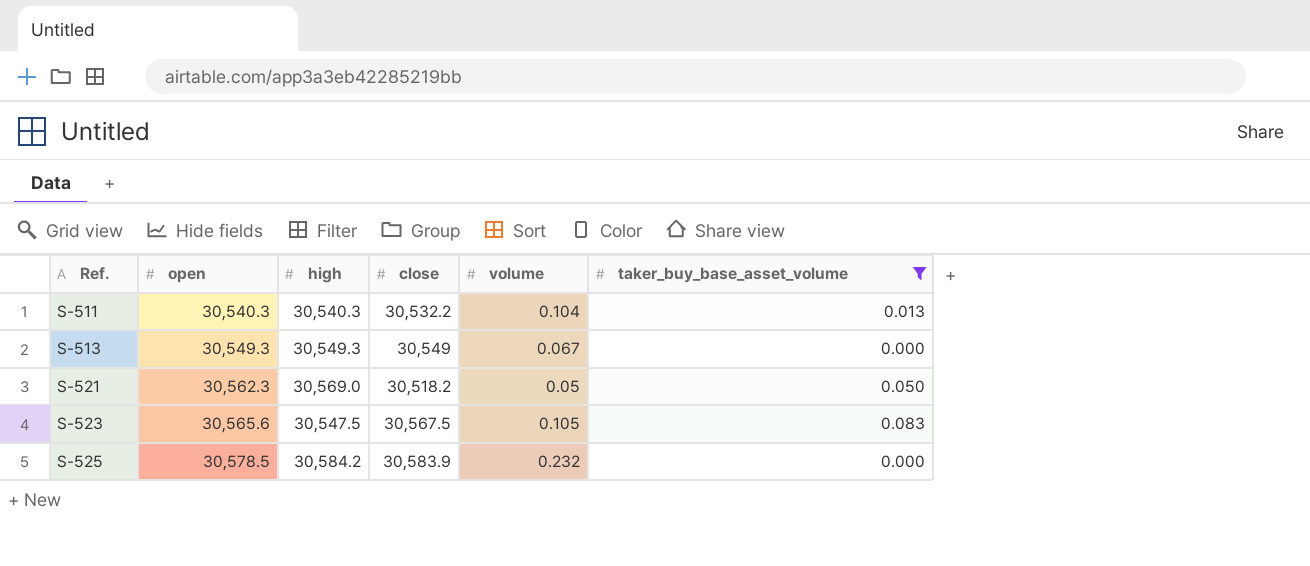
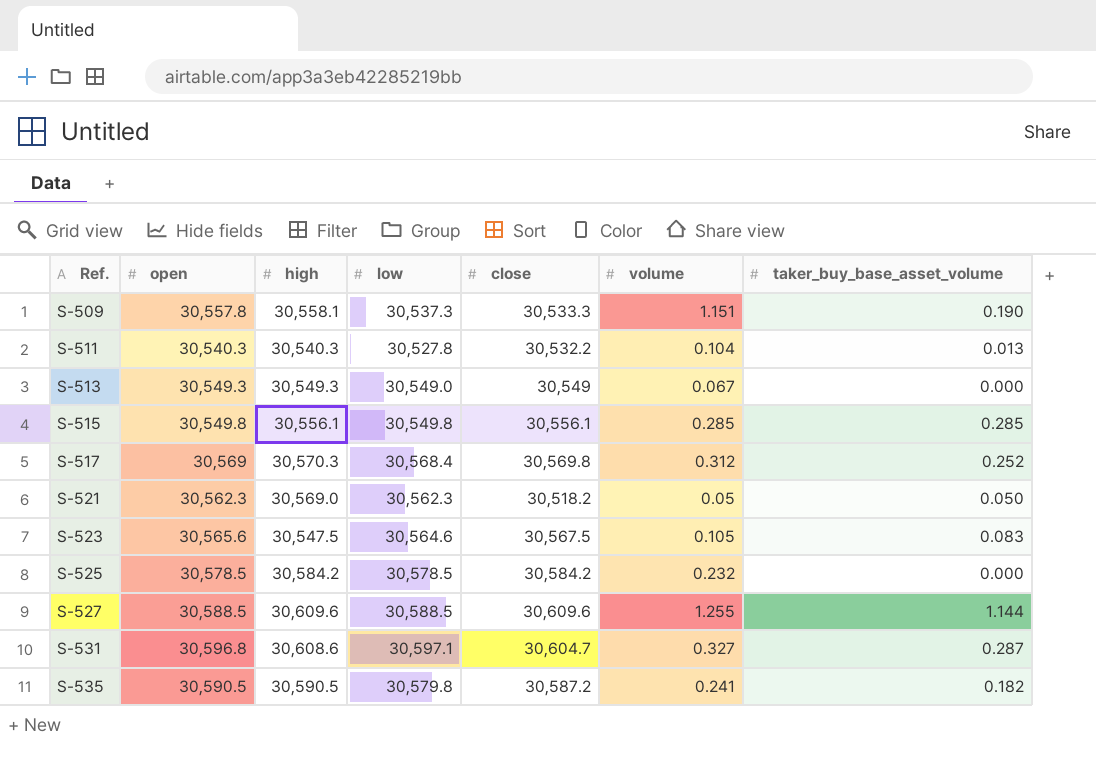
filter: taker_buy_base_asset_volume <= 0.083 -> none
column low | position: none -> 4
S-525 | close: 30,583.9 -> 30,584.2

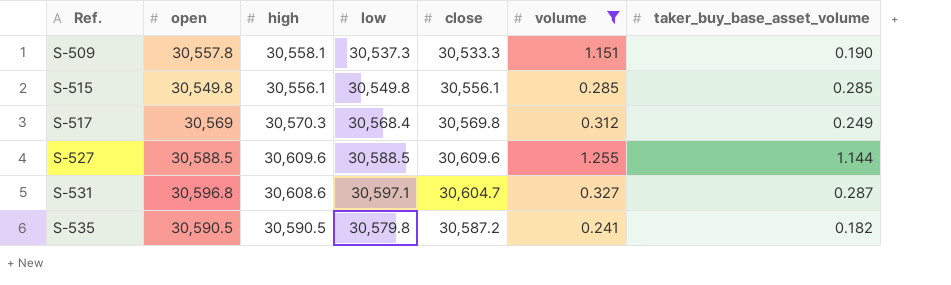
filter: none -> volume >= 0.241
S-517 | taker_buy_base_asset_volume: 0.252 -> 0.249

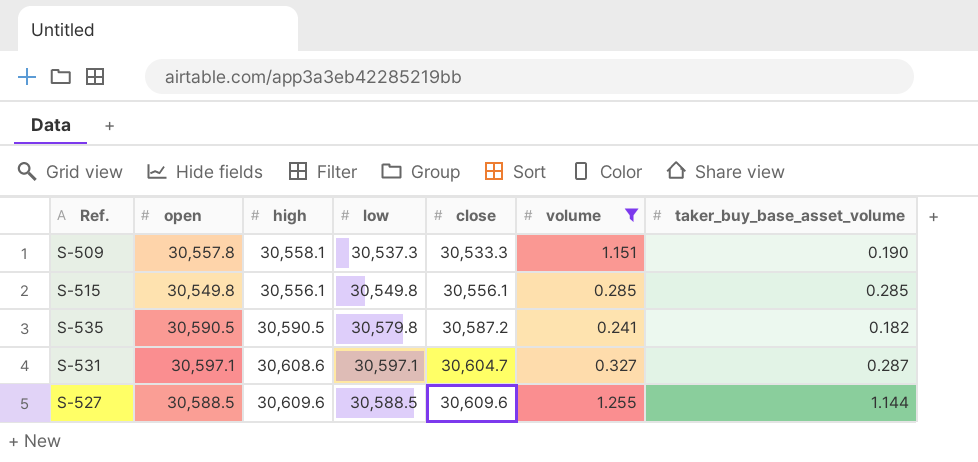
row order: Ref. ascending -> close ascending
row S-517: 30,569 | 30,570.3 | 30,568.4 | 30,569.8 | 0.312 | 0.249 -> none
S-531 | open: 30,596.8 -> 30,597.1

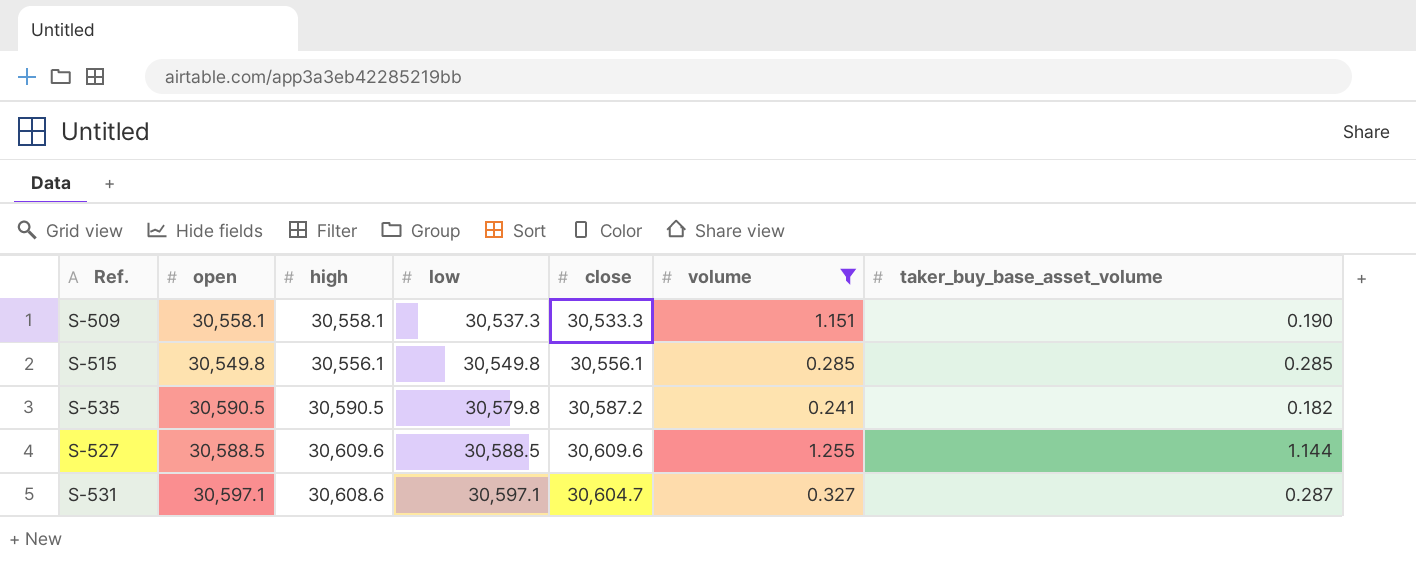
row order: close ascending -> low ascending
S-509 | open: 30,557.8 -> 30,558.1

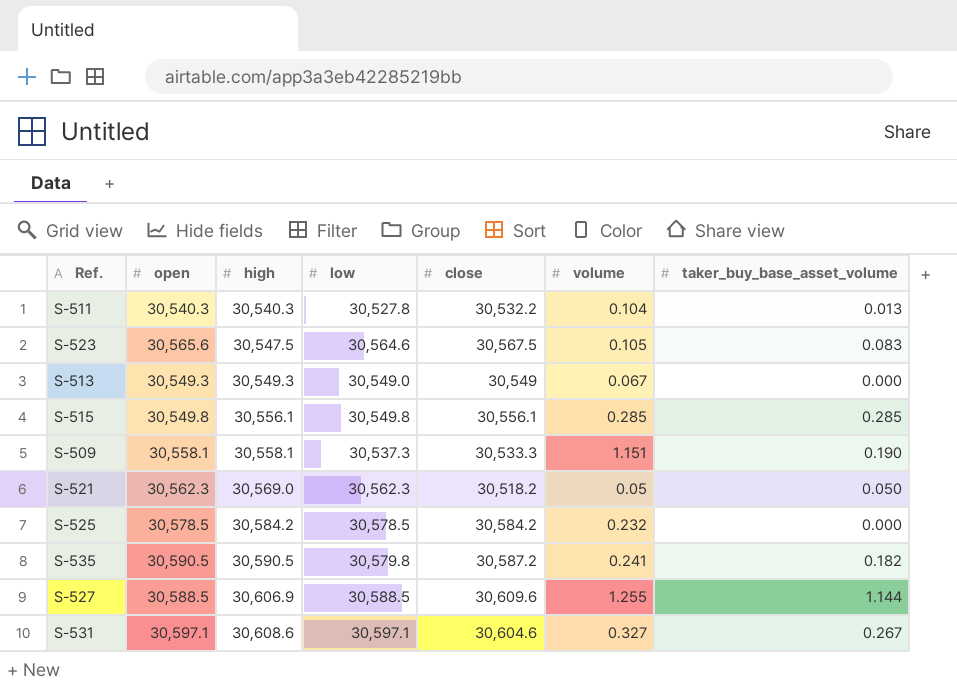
filter: volume >= 0.241 -> none
row order: low ascending -> high ascending
S-527 | high: 30,609.6 -> 30,606.9
S-531 | close: 30,604.7 -> 30,604.6
S-531 | taker_buy_base_asset_volume: 0.287 -> 0.267

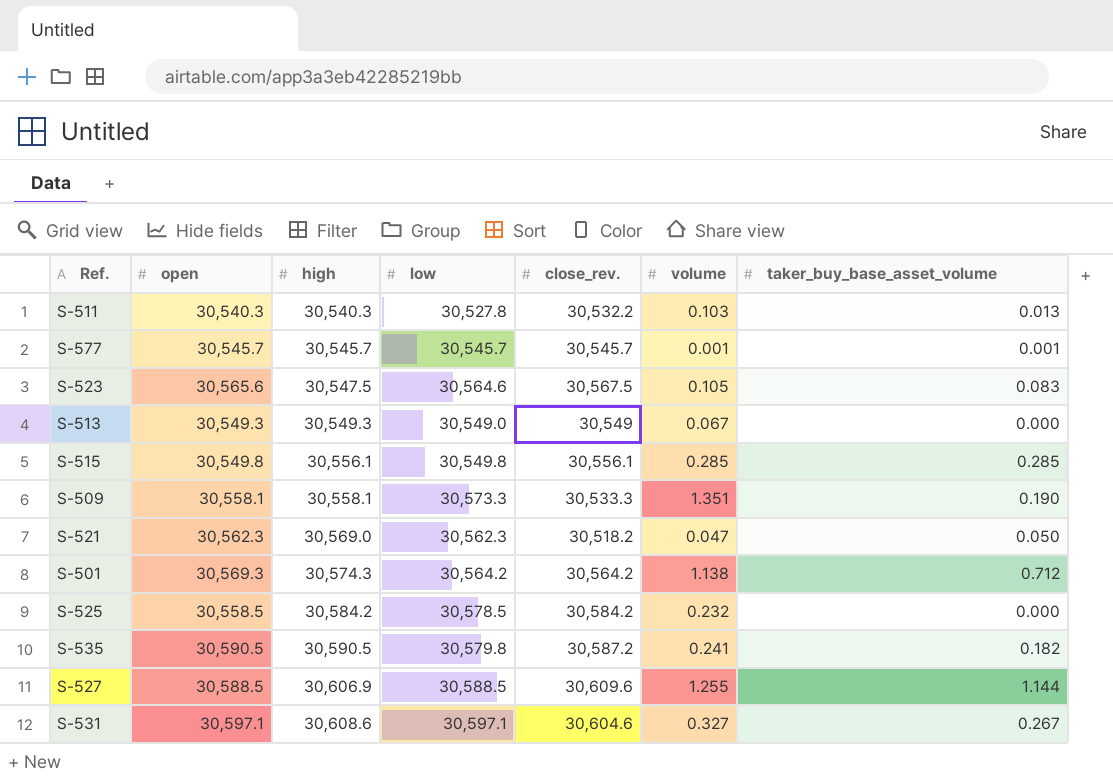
column name: close -> close_rev.
S-511 | volume: 0.104 -> 0.103
row S-577: none -> 30,545.7 | 30,545.7 | 30,545.7 | 30,545.7 | 0.001 | 0.001
S-509 | low: 30,537.3 -> 30,573.3
S-509 | volume: 1.151 -> 1.351
S-521 | volume: 0.05 -> 0.047
row S-501: none -> 30,569.3 | 30,574.3 | 30,564.2 | 30,564.2 | 1.138 | 0.712
S-525 | open: 30,578.5 -> 30,558.5

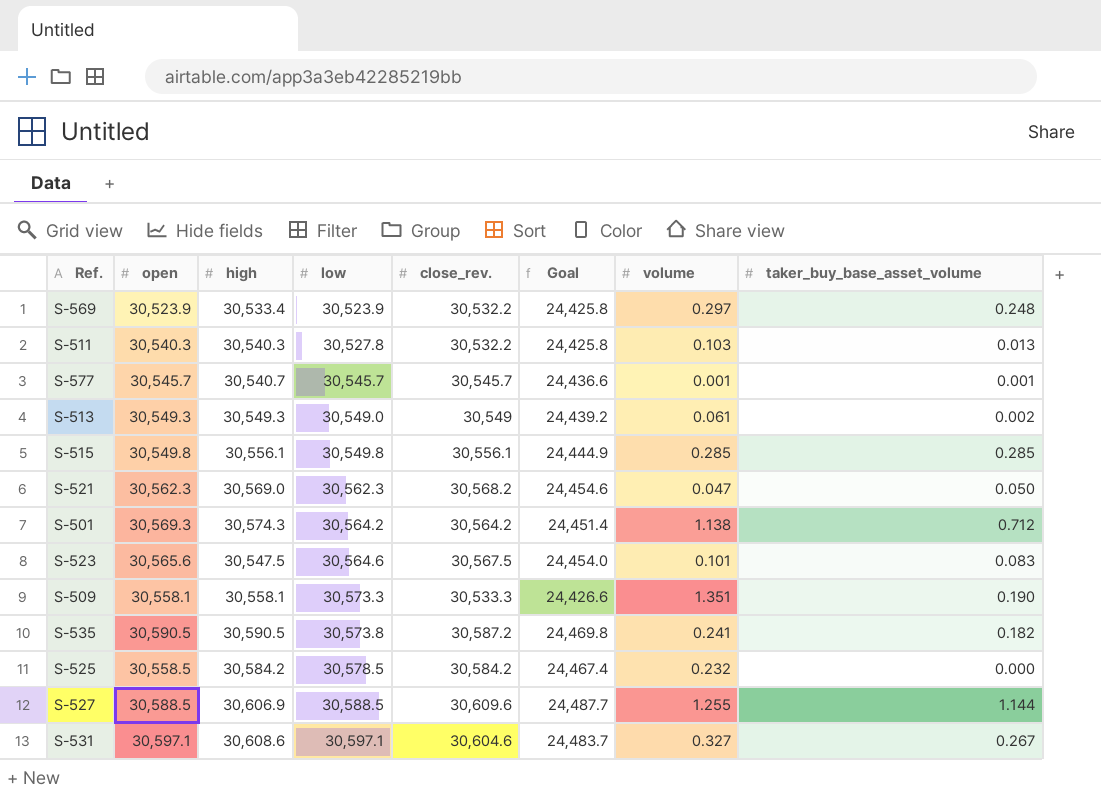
row order: high ascending -> low ascending
column Goal | formula: none -> [close_rev.] * 0.8
row S-569: none -> 30,523.9 | 30,533.4 | 30,523.9 | 30,532.2 | 24,425.8 | 0.297 | 0.248
S-577 | high: 30,545.7 -> 30,540.7
S-513 | volume: 0.067 -> 0.061
S-513 | taker_buy_base_asset_volume: 0.000 -> 0.002
S-521 | close_rev.: 30,518.2 -> 30,568.2
S-523 | volume: 0.105 -> 0.101
S-535 | low: 30,579.8 -> 30,573.8

